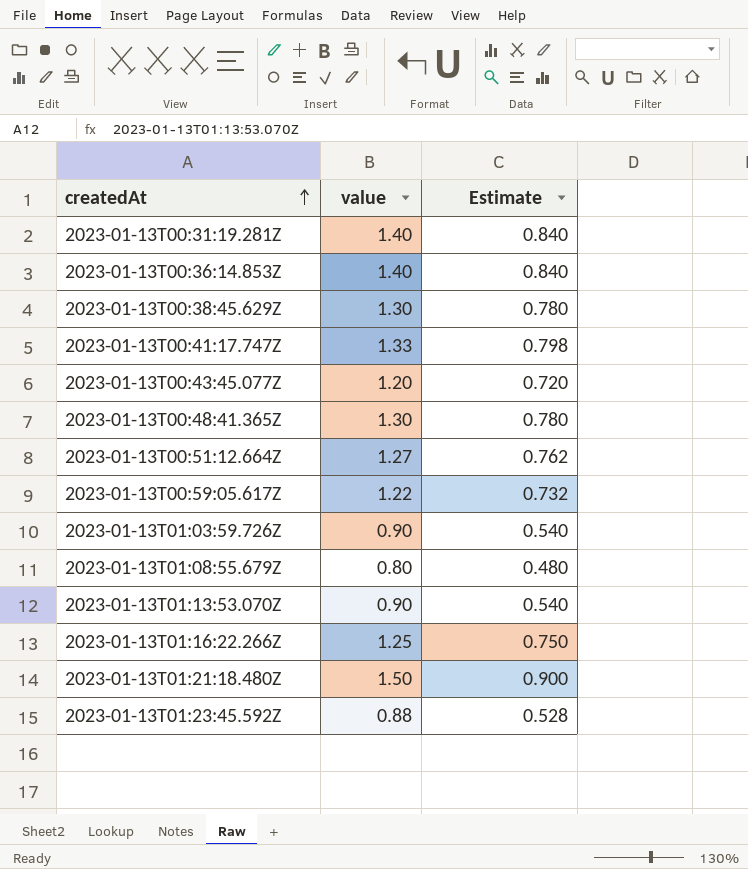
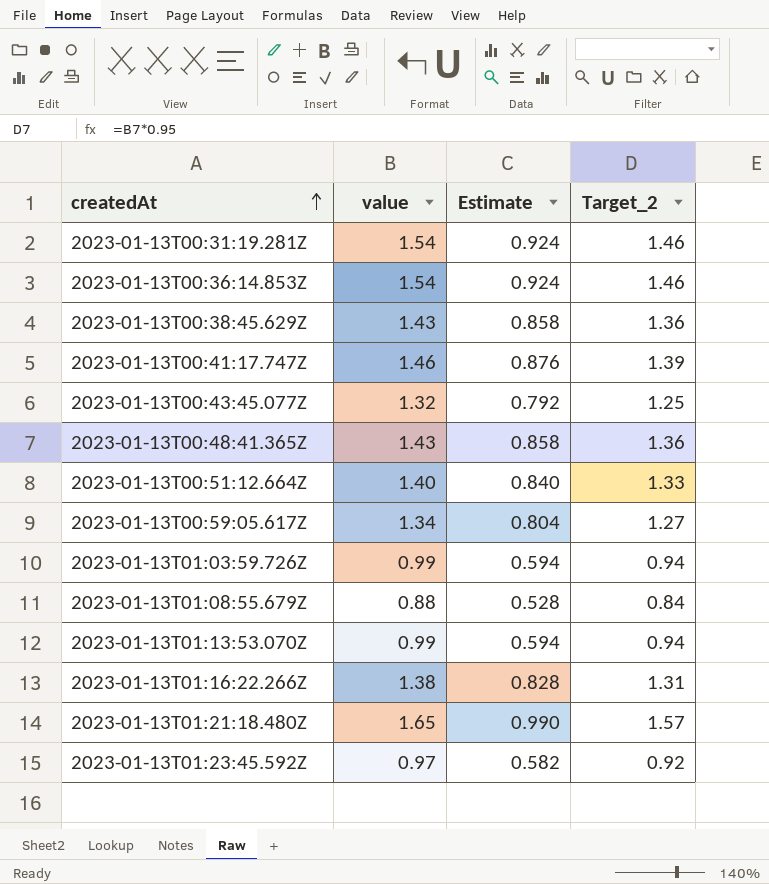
column Target_2 | formula: none -> [value] * 0.95
2023-01-13T00:31:19.281Z | value: 1.40 -> 1.54
2023-01-13T00:31:19.281Z | Estimate: 0.840 -> 0.924
2023-01-13T00:36:14.853Z | value: 1.40 -> 1.54
2023-01-13T00:36:14.853Z | Estimate: 0.840 -> 0.924
2023-01-13T00:38:45.629Z | value: 1.30 -> 1.43
2023-01-13T00:38:45.629Z | Estimate: 0.780 -> 0.858
2023-01-13T00:41:17.747Z | value: 1.33 -> 1.46
2023-01-13T00:41:17.747Z | Estimate: 0.798 -> 0.876
2023-01-13T00:43:45.077Z | value: 1.20 -> 1.32
2023-01-13T00:43:45.077Z | Estimate: 0.720 -> 0.792
2023-01-13T00:48:41.365Z | value: 1.30 -> 1.43
2023-01-13T00:48:41.365Z | Estimate: 0.780 -> 0.858
2023-01-13T00:51:12.664Z | value: 1.27 -> 1.40
2023-01-13T00:51:12.664Z | Estimate: 0.762 -> 0.840
2023-01-13T00:59:05.617Z | value: 1.22 -> 1.34
2023-01-13T00:59:05.617Z | Estimate: 0.732 -> 0.804
2023-01-13T01:03:59.726Z | value: 0.90 -> 0.99
2023-01-13T01:03:59.726Z | Estimate: 0.540 -> 0.594
2023-01-13T01:08:55.679Z | value: 0.80 -> 0.88
2023-01-13T01:08:55.679Z | Estimate: 0.480 -> 0.528
2023-01-13T01:13:53.070Z | value: 0.90 -> 0.99
2023-01-13T01:13:53.070Z | Estimate: 0.540 -> 0.594
2023-01-13T01:16:22.266Z | value: 1.25 -> 1.38
2023-01-13T01:16:22.266Z | Estimate: 0.750 -> 0.828
2023-01-13T01:21:18.480Z | value: 1.50 -> 1.65
2023-01-13T01:21:18.480Z | Estimate: 0.900 -> 0.990
2023-01-13T01:23:45.592Z | value: 0.88 -> 0.97
2023-01-13T01:23:45.592Z | Estimate: 0.528 -> 0.582

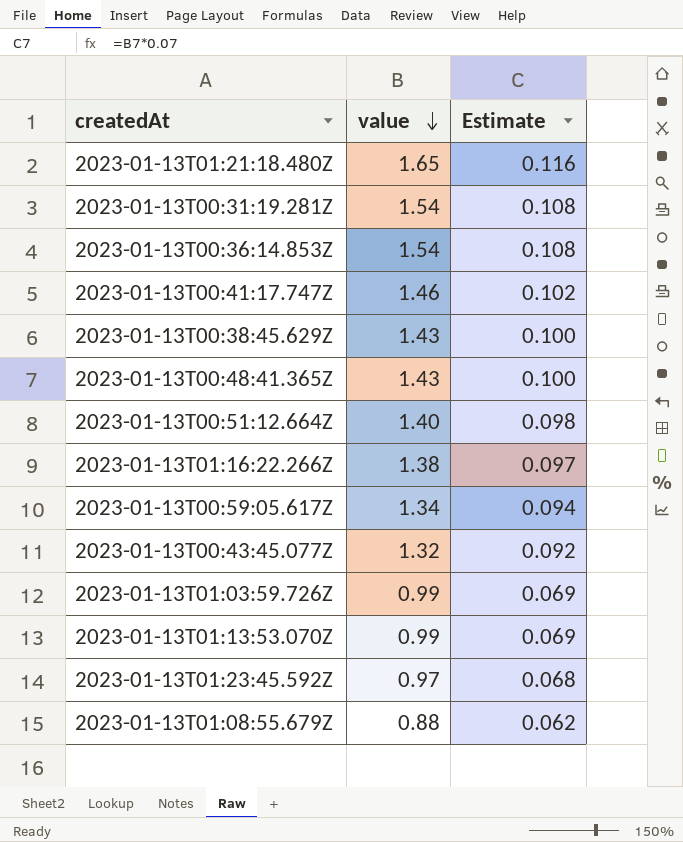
row order: createdAt ascending -> value descending
column Target_2 | formula: [value] * 0.95 -> none
column Estimate | formula: [value] * 0.6 -> [value] * 0.07

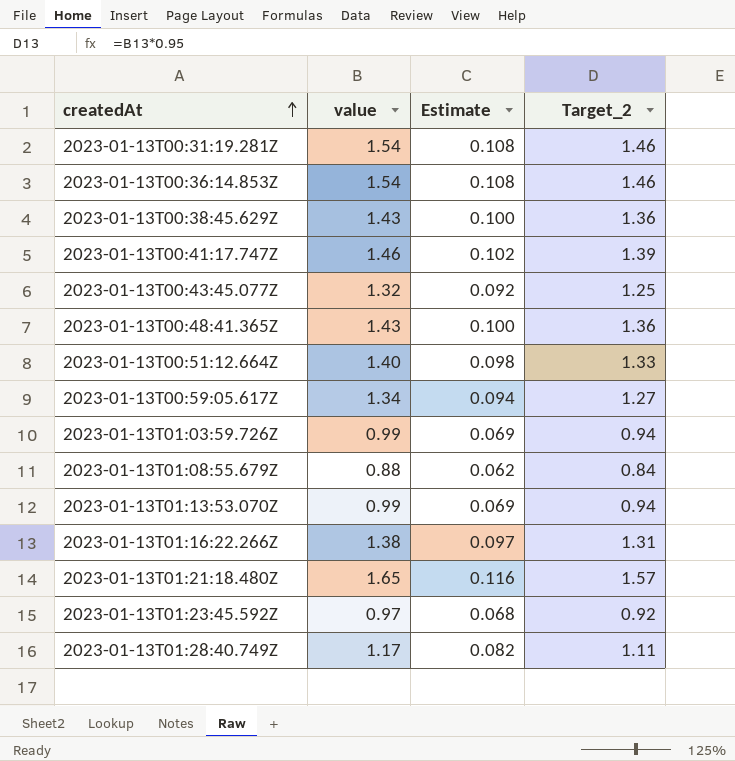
row order: value descending -> createdAt ascending
column Target_2 | formula: none -> [value] * 0.95
row 2023-01-13T01:28:40.749Z: none -> 1.17 | 0.082 | 1.11

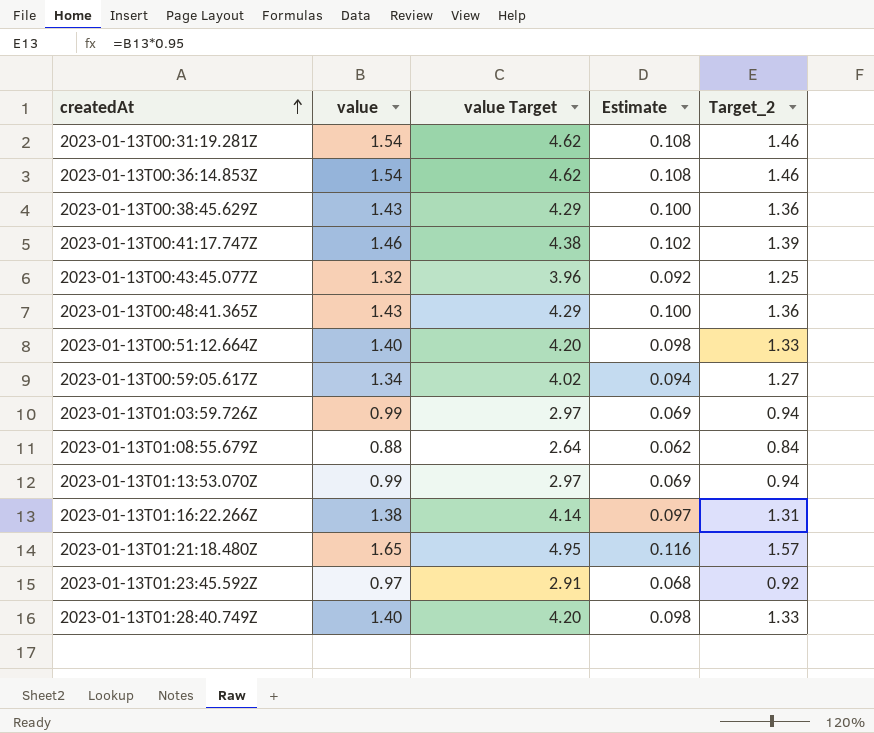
column value Target | formula: none -> [value] * 3
2023-01-13T01:28:40.749Z | value: 1.17 -> 1.40
2023-01-13T01:28:40.749Z | Estimate: 0.082 -> 0.098
2023-01-13T01:28:40.749Z | Target_2: 1.11 -> 1.33

